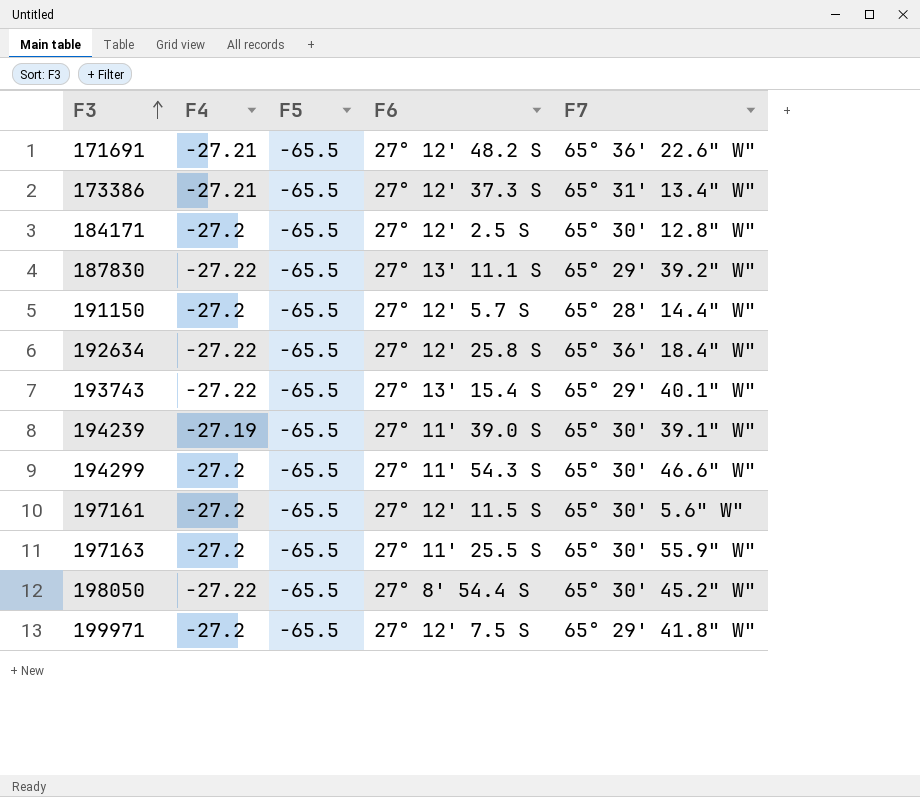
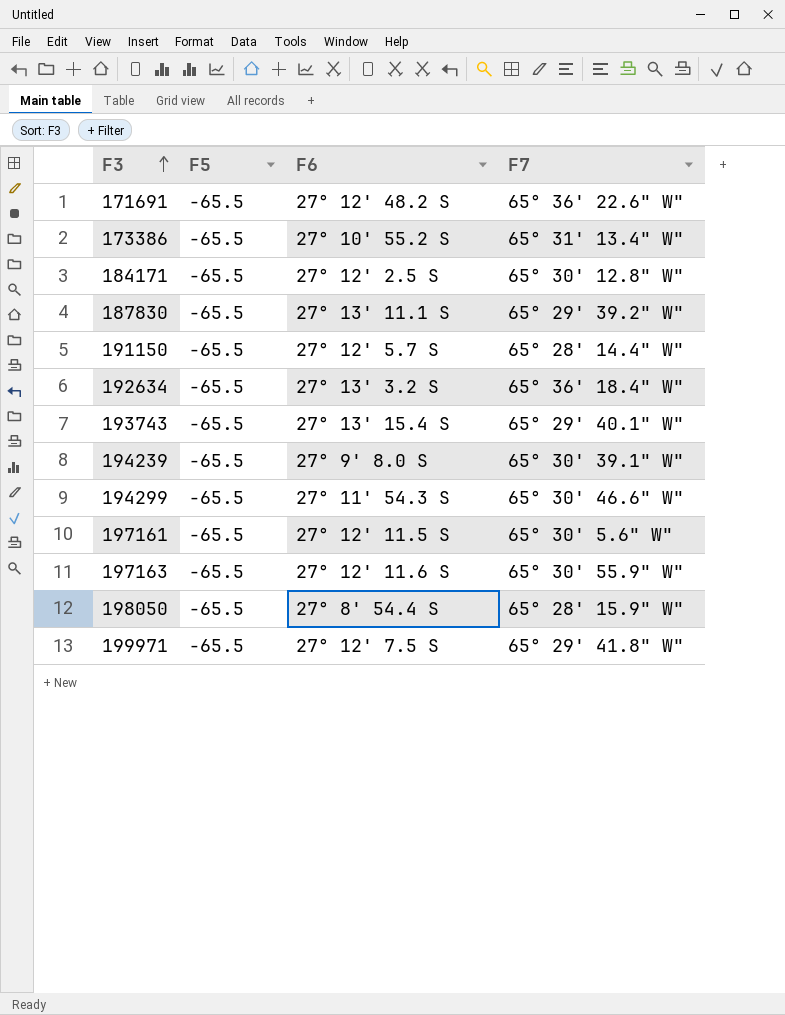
column F4 | position: 2 -> none
173386 | F6: 27° 12' 37.3 S -> 27° 10' 55.2 S
192634 | F6: 27° 12' 25.8 S -> 27° 13' 3.2 S
194239 | F6: 27° 11' 39.0 S -> 27° 9' 8.0 S
197163 | F6: 27° 11' 25.5 S -> 27° 12' 11.6 S
198050 | F7: 65° 30' 45.2" W" -> 65° 28' 15.9" W"

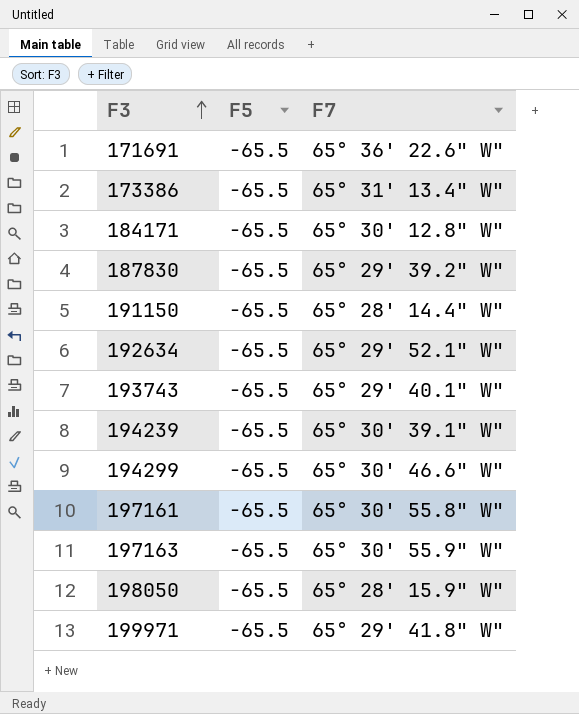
column F6 | position: 3 -> none
192634 | F7: 65° 36' 18.4" W" -> 65° 29' 52.1" W"
197161 | F7: 65° 30' 5.6" W" -> 65° 30' 55.8" W"

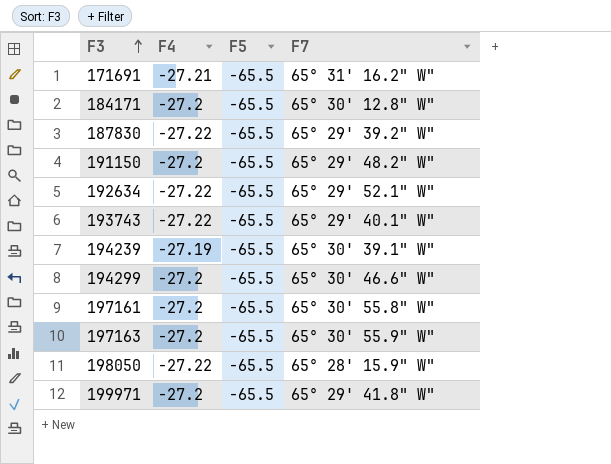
column F4 | position: none -> 2
row 173386: -65.5 | 65° 31' 13.4" W" -> none
171691 | F7: 65° 36' 22.6" W" -> 65° 31' 16.2" W"
191150 | F7: 65° 28' 14.4" W" -> 65° 29' 48.2" W"

